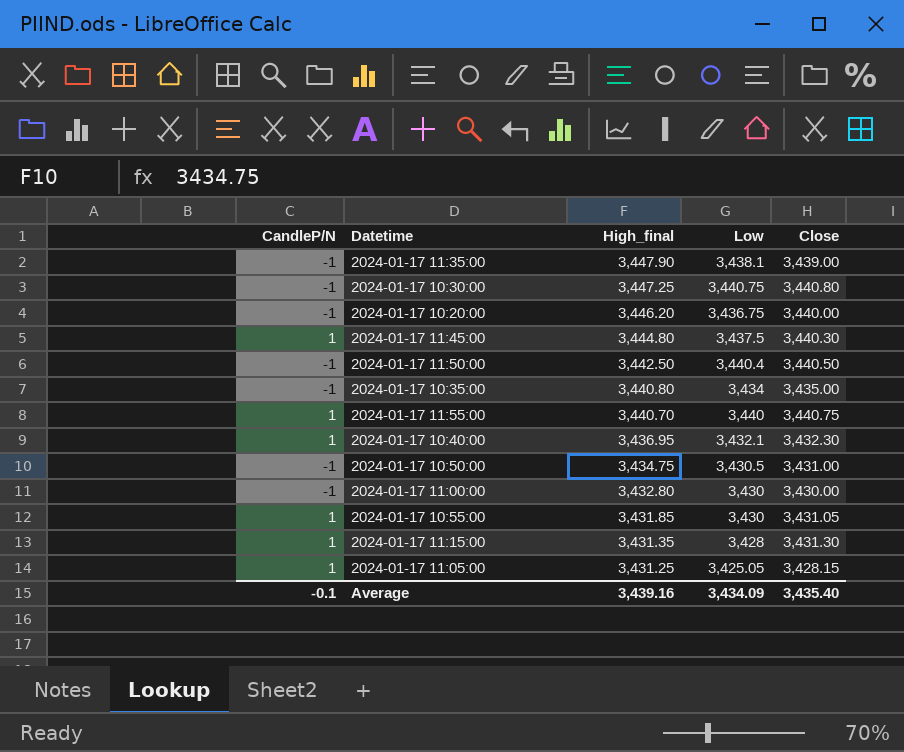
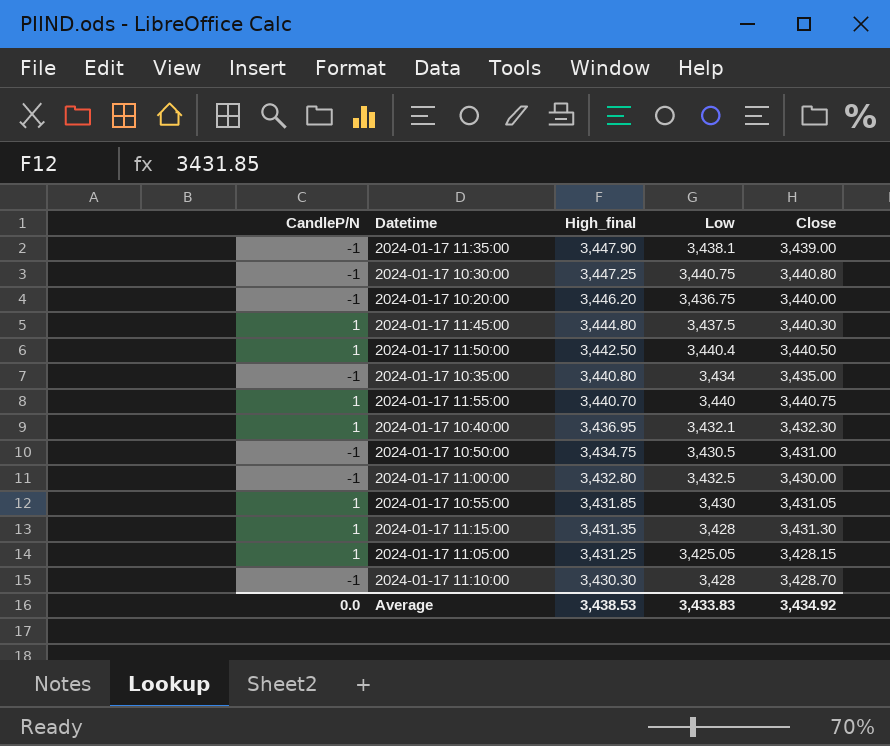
2024-01-17 11:50:00 | CandleP/N: -1 -> 1
2024-01-17 11:00:00 | Low: 3,430 -> 3,432.5
row 2024-01-17 11:10:00: none -> -1 | 3,430.30 | 3,428 | 3,428.70
Average | CandleP/N: -0.1 -> 0.0
Average | High_final: 3,439.16 -> 3,438.53
Average | Low: 3,434.09 -> 3,433.83
Average | Close: 3,435.40 -> 3,434.92

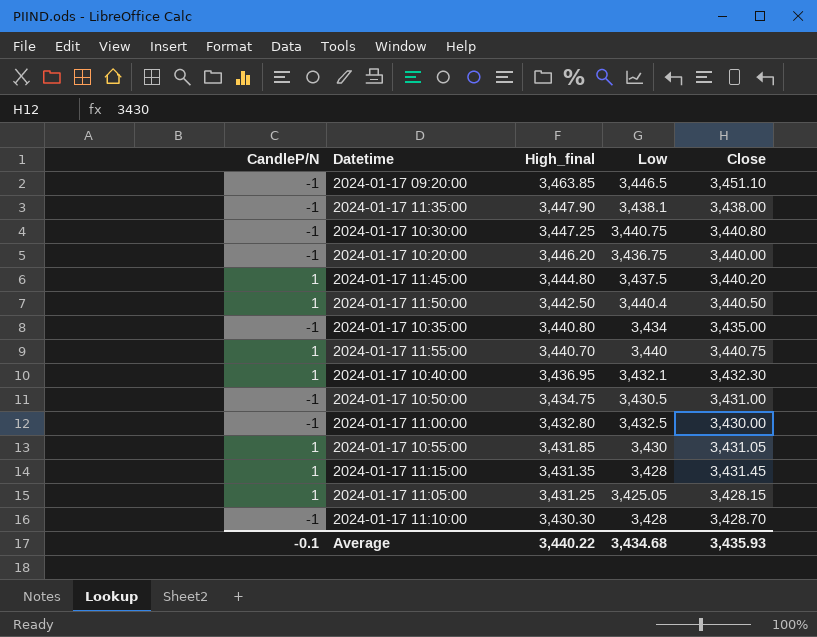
row 2024-01-17 09:20:00: none -> -1 | 3,463.85 | 3,446.5 | 3,451.10
2024-01-17 11:35:00 | Close: 3,439.00 -> 3,438.00
2024-01-17 11:45:00 | Close: 3,440.30 -> 3,440.20
2024-01-17 11:15:00 | Close: 3,431.30 -> 3,431.45
Average | CandleP/N: 0.0 -> -0.1
Average | High_final: 3,438.53 -> 3,440.22
Average | Low: 3,433.83 -> 3,434.68
Average | Close: 3,434.92 -> 3,435.93

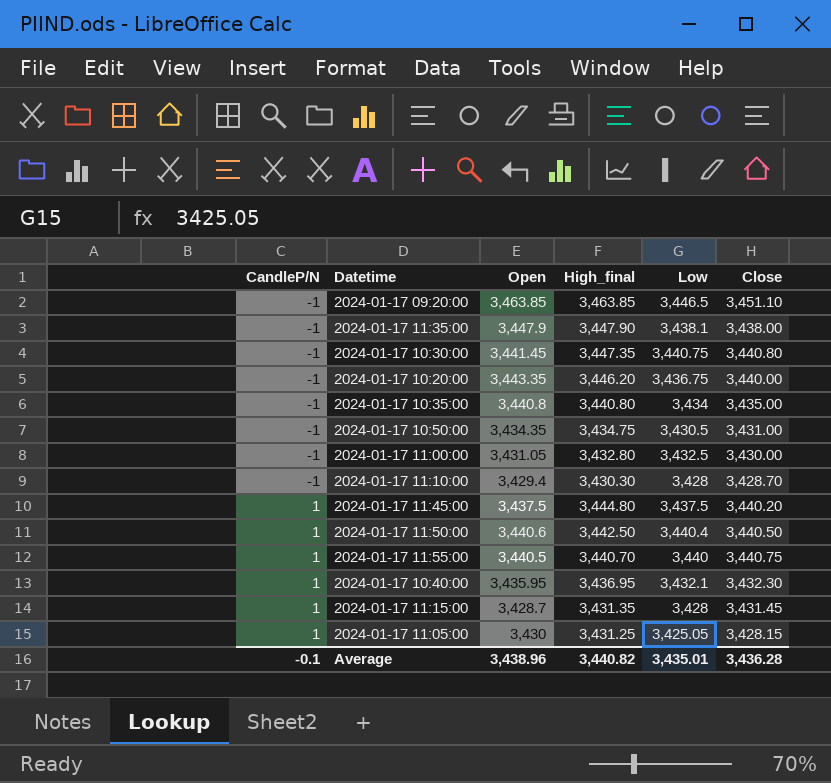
row order: High_final descending -> CandleP/N ascending
column Open | position: none -> 3
row 2024-01-17 10:55:00: 1 | 3,431.85 | 3,430 | 3,431.05 -> none
2024-01-17 10:30:00 | High_final: 3,447.25 -> 3,447.35
Average | High_final: 3,440.22 -> 3,440.82
Average | Low: 3,434.68 -> 3,435.01
Average | Close: 3,435.93 -> 3,436.28

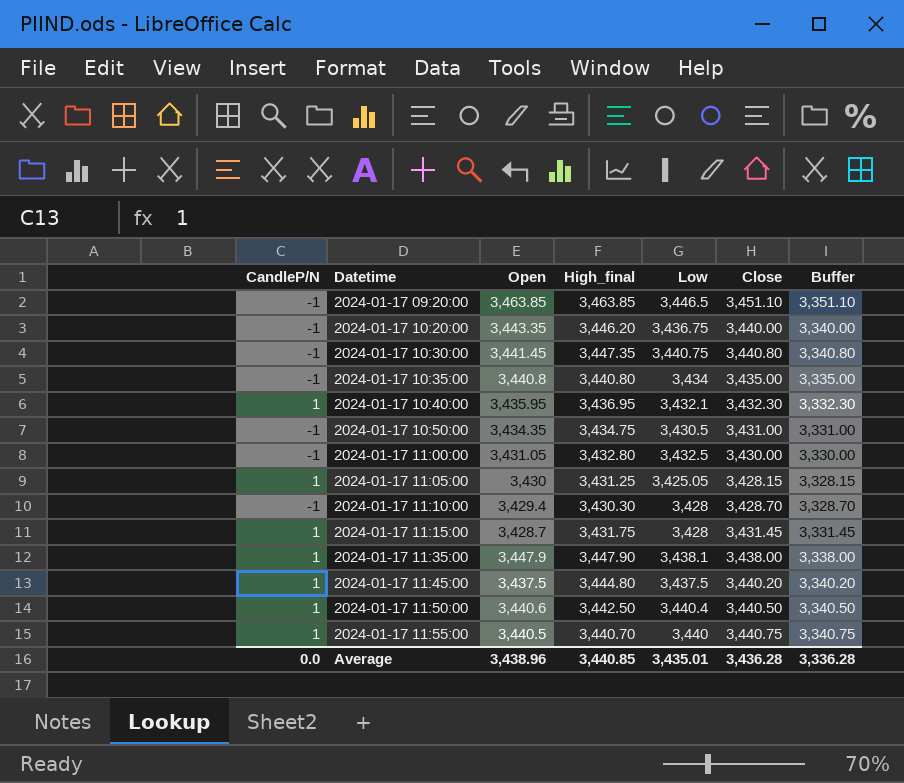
row order: CandleP/N ascending -> Datetime ascending
column Buffer | formula: none -> [Close] - 100
2024-01-17 11:15:00 | High_final: 3,431.35 -> 3,431.75
2024-01-17 11:35:00 | CandleP/N: -1 -> 1
Average | CandleP/N: -0.1 -> 0.0
Average | High_final: 3,440.82 -> 3,440.85

